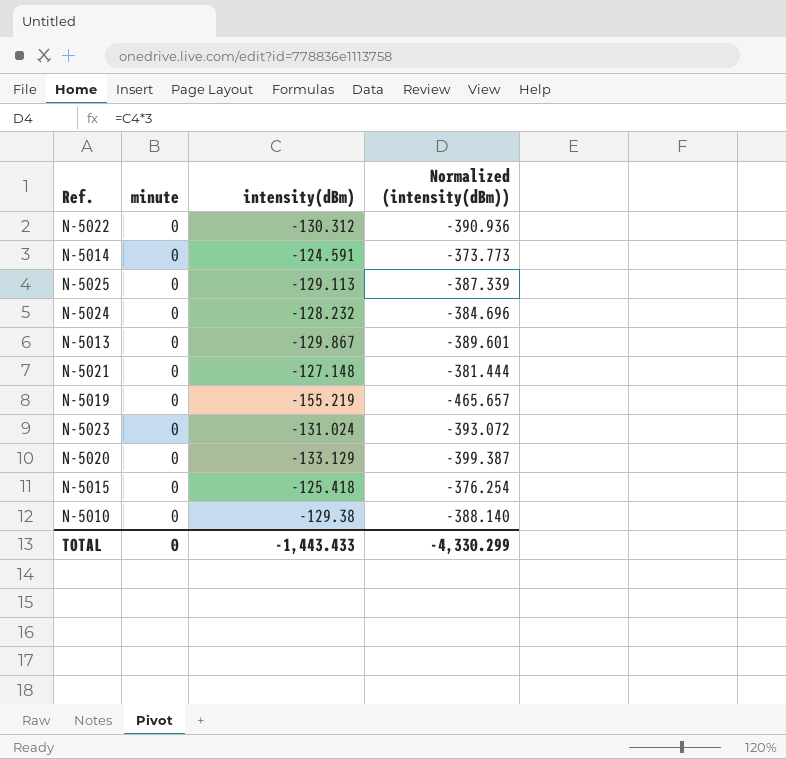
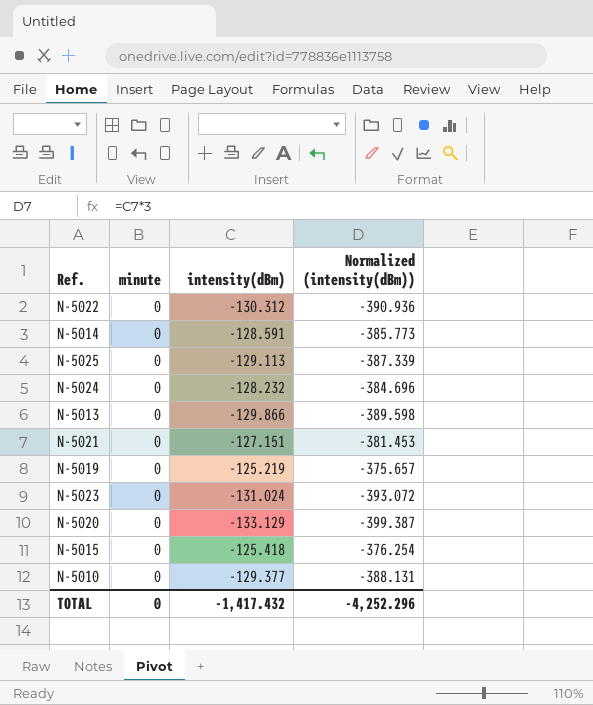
N-5014 | intensity(dBm): -124.591 -> -128.591
N-5014 | Normalized (intensity(dBm)): -373.773 -> -385.773
N-5013 | intensity(dBm): -129.867 -> -129.866
N-5013 | Normalized (intensity(dBm)): -389.601 -> -389.598
N-5021 | intensity(dBm): -127.148 -> -127.151
N-5021 | Normalized (intensity(dBm)): -381.444 -> -381.453
N-5019 | intensity(dBm): -155.219 -> -125.219
N-5019 | Normalized (intensity(dBm)): -465.657 -> -375.657
N-5010 | intensity(dBm): -129.38 -> -129.377
N-5010 | Normalized (intensity(dBm)): -388.140 -> -388.131
TOTAL | intensity(dBm): -1,443.433 -> -1,417.432
TOTAL | Normalized (intensity(dBm)): -4,330.299 -> -4,252.296

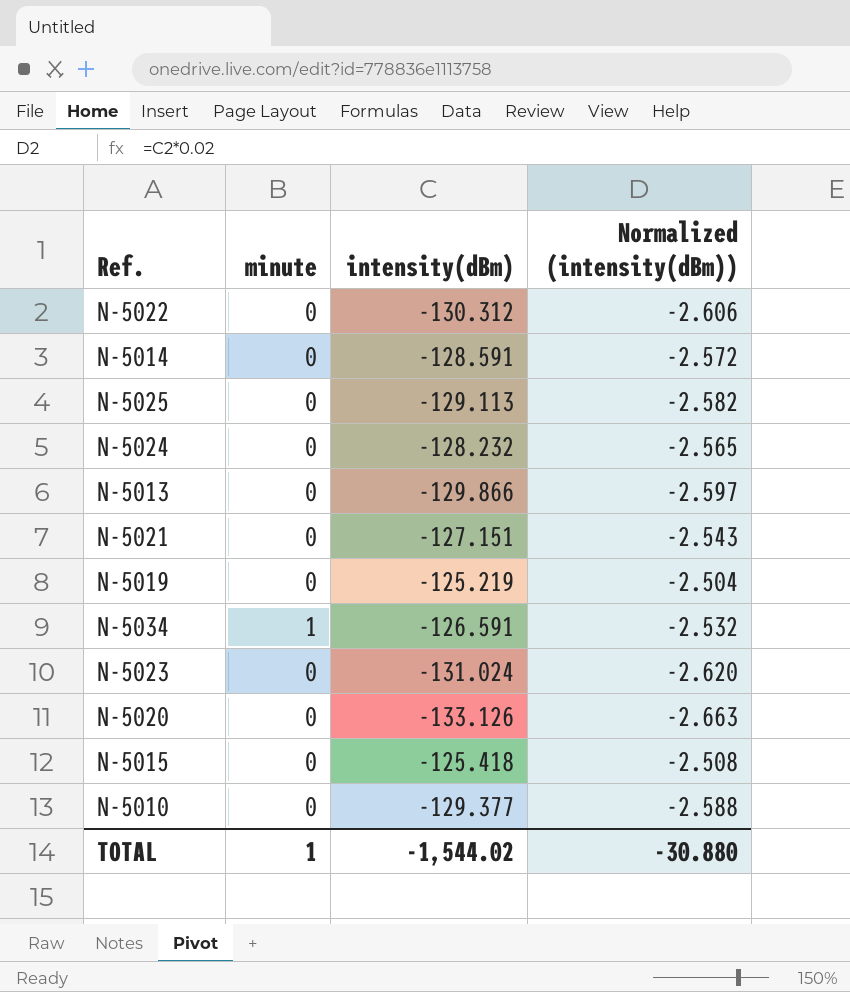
column Normalized (intensity(dBm)) | formula: [intensity(dBm)] * 3 -> [intensity(dBm)] * 0.02
row N-5034: none -> 1 | -126.591 | -2.532
N-5020 | intensity(dBm): -133.129 -> -133.126
TOTAL | minute: 0 -> 1
TOTAL | intensity(dBm): -1,417.432 -> -1,544.02
TOTAL | Normalized (intensity(dBm)): -4,252.296 -> -30.880

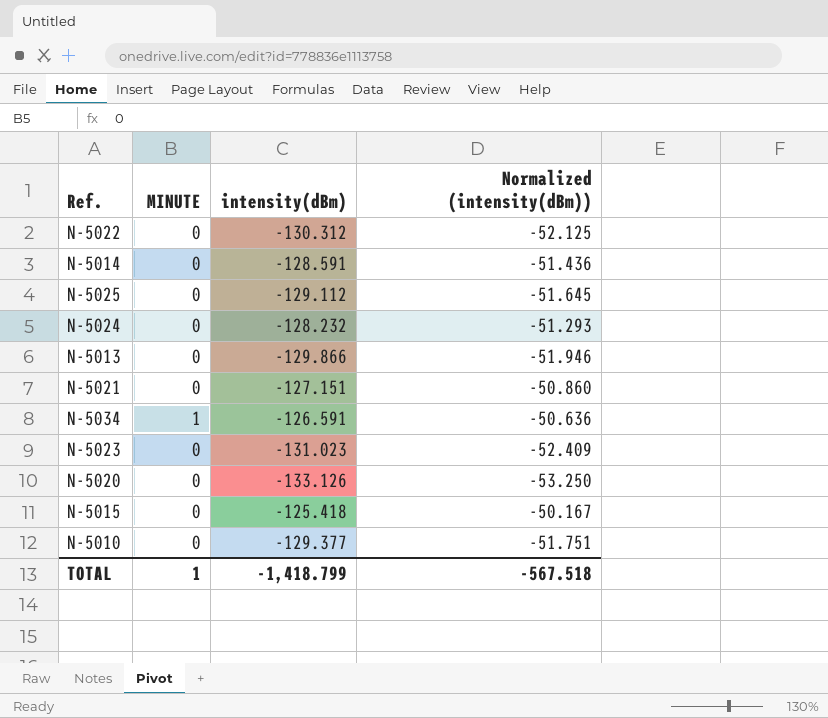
column name: minute -> MINUTE
column Normalized (intensity(dBm)) | formula: [intensity(dBm)] * 0.02 -> [intensity(dBm)] * 0.4
row N-5019: 0 | -125.219 | -2.504 -> none
N-5025 | intensity(dBm): -129.113 -> -129.112
N-5023 | intensity(dBm): -131.024 -> -131.023
TOTAL | intensity(dBm): -1,544.02 -> -1,418.799
TOTAL | Normalized (intensity(dBm)): -30.880 -> -567.518

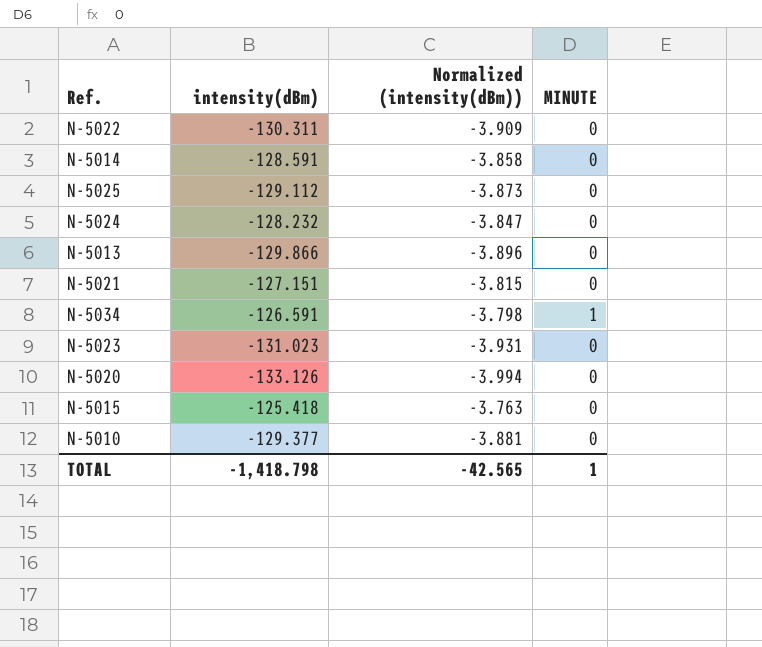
column Normalized (intensity(dBm)) | formula: [intensity(dBm)] * 0.4 -> [intensity(dBm)] * 0.03
column MINUTE | position: 2 -> 4
N-5022 | intensity(dBm): -130.312 -> -130.311
TOTAL | intensity(dBm): -1,418.799 -> -1,418.798
TOTAL | Normalized (intensity(dBm)): -567.518 -> -42.565

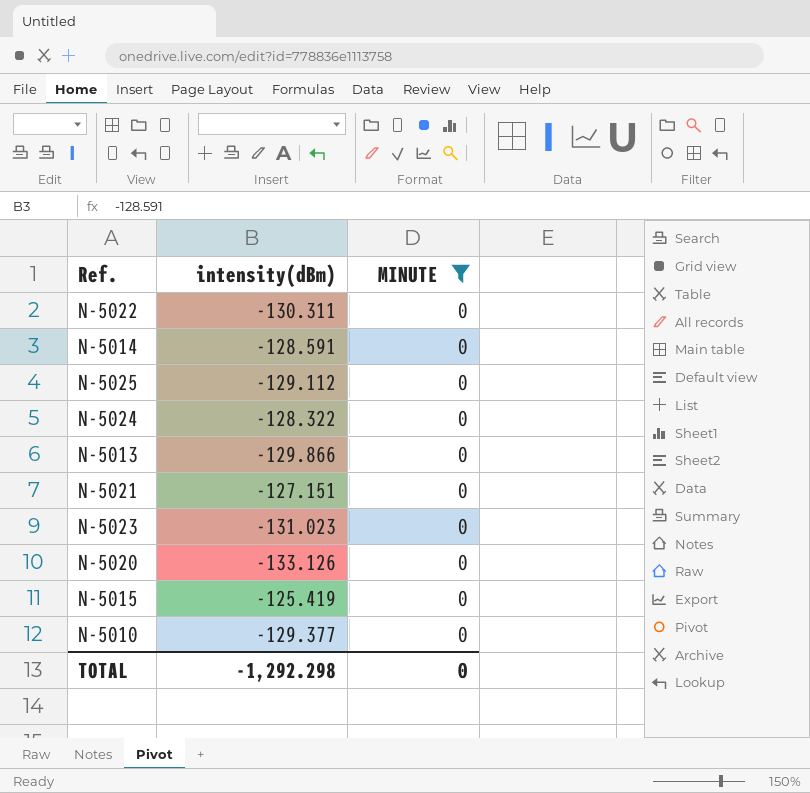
filter: none -> MINUTE = 0
column Normalized (intensity(dBm)) | formula: [intensity(dBm)] * 0.03 -> none
N-5024 | intensity(dBm): -128.232 -> -128.322
N-5015 | intensity(dBm): -125.418 -> -125.419
TOTAL | intensity(dBm): -1,418.798 -> -1,292.298
TOTAL | MINUTE: 1 -> 0

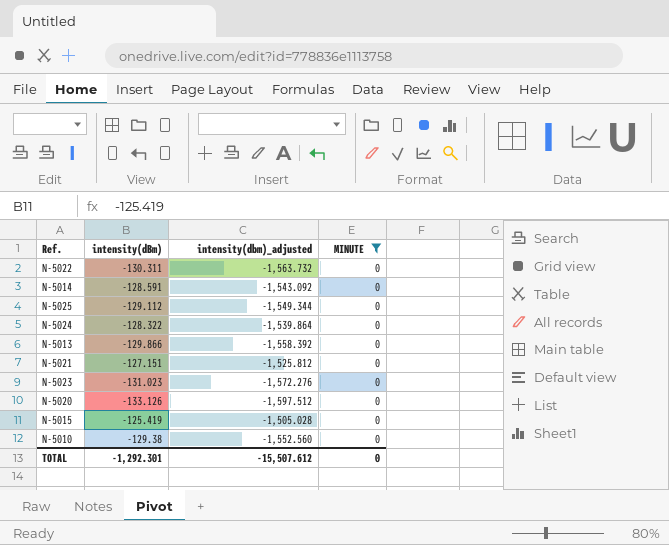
column intensity(dbm)_adjusted | formula: none -> [intensity(dBm)] * 12
N-5010 | intensity(dBm): -129.377 -> -129.38
TOTAL | intensity(dBm): -1,292.298 -> -1,292.301

